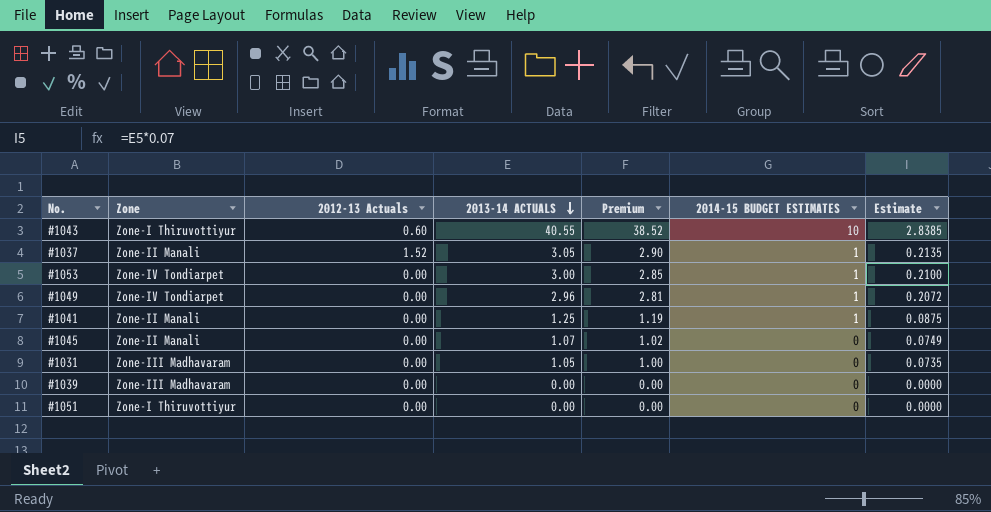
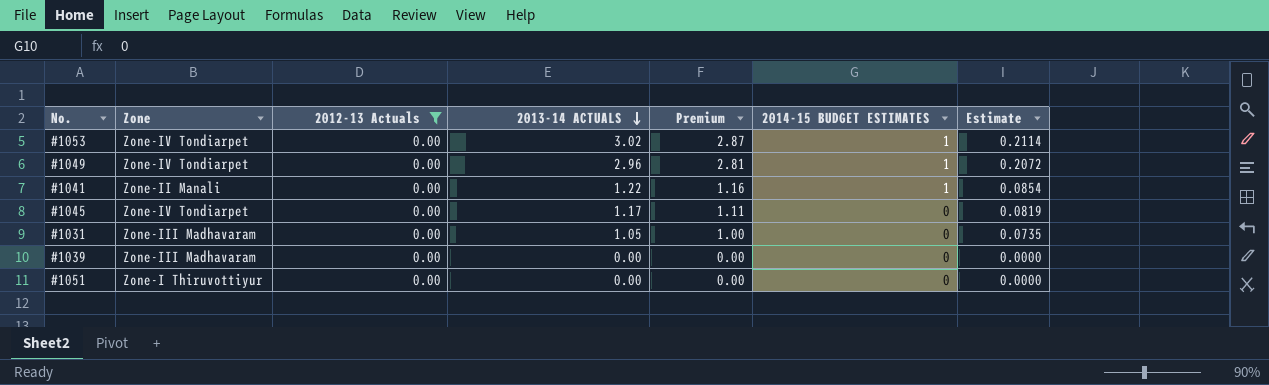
filter: none -> 2012-13 Actuals = 0.00
#1053 | 2013-14 ACTUALS: 3.00 -> 3.02
#1053 | Premium: 2.85 -> 2.87
#1053 | Estimate: 0.2100 -> 0.2114
#1041 | 2013-14 ACTUALS: 1.25 -> 1.22
#1041 | Premium: 1.19 -> 1.16
#1041 | Estimate: 0.0875 -> 0.0854
#1045 | Zone: Zone-II Manali -> Zone-IV Tondiarpet
#1045 | 2013-14 ACTUALS: 1.07 -> 1.17
#1045 | Premium: 1.02 -> 1.11
#1045 | Estimate: 0.0749 -> 0.0819

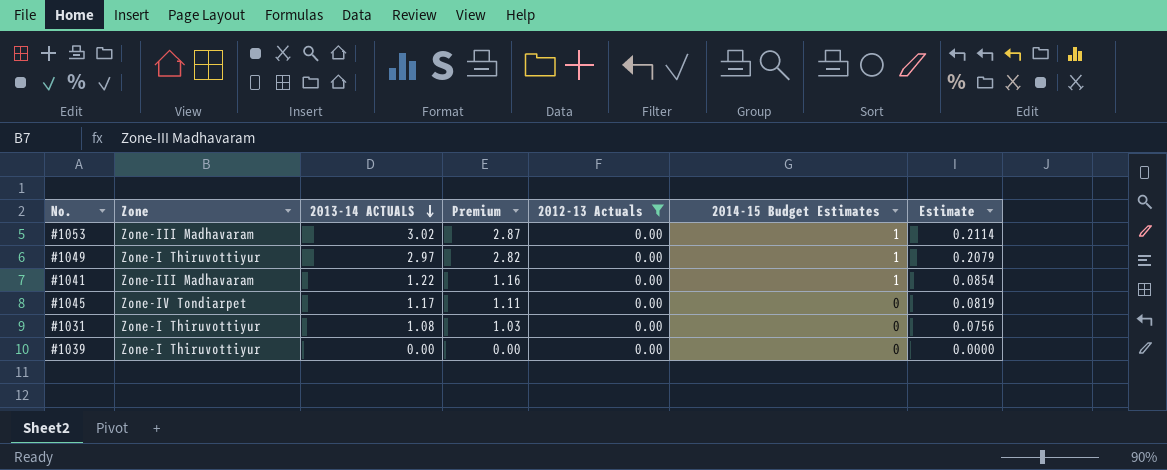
column 2012-13 Actuals | position: 3 -> 5
column name: 2014-15 BUDGET ESTIMATES -> 2014-15 Budget Estimates
row #1051: Zone-I Thiruvottiyur | 0.00 | 0.00 | 0.00 | 0 | 0.0000 -> none
#1053 | Zone: Zone-IV Tondiarpet -> Zone-III Madhavaram
#1049 | Zone: Zone-IV Tondiarpet -> Zone-I Thiruvottiyur
#1049 | 2013-14 ACTUALS: 2.96 -> 2.97
#1049 | Premium: 2.81 -> 2.82
#1049 | Estimate: 0.2072 -> 0.2079
#1041 | Zone: Zone-II Manali -> Zone-III Madhavaram
#1031 | Zone: Zone-III Madhavaram -> Zone-I Thiruvottiyur
#1031 | 2013-14 ACTUALS: 1.05 -> 1.08
#1031 | Premium: 1.00 -> 1.03
#1031 | Estimate: 0.0735 -> 0.0756
#1039 | Zone: Zone-III Madhavaram -> Zone-I Thiruvottiyur

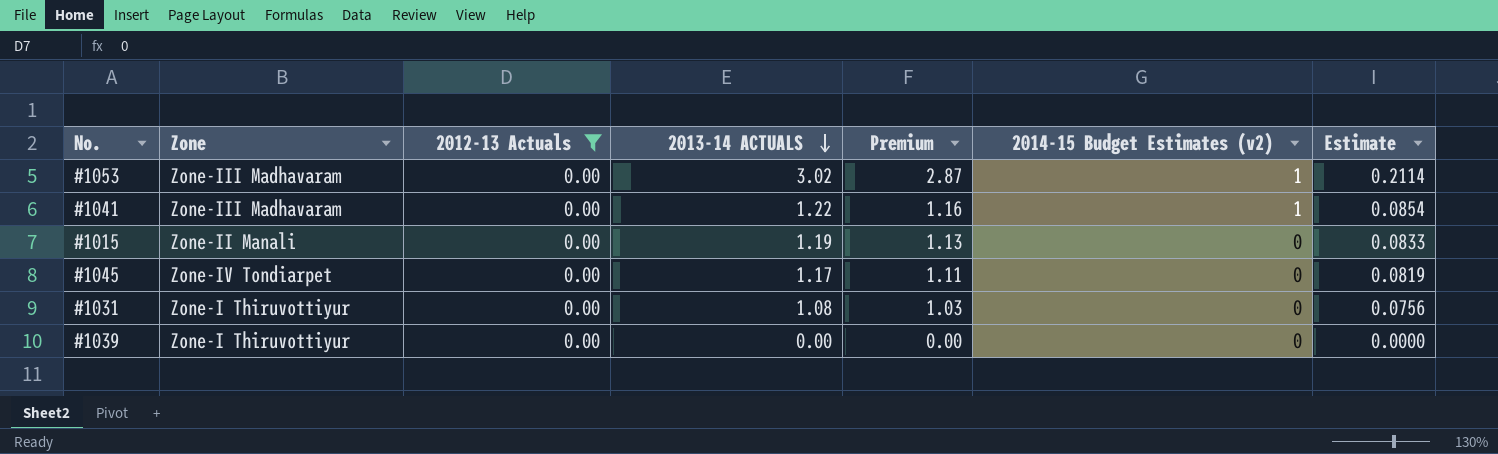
column 2012-13 Actuals | position: 5 -> 3
column name: 2014-15 Budget Estimates -> 2014-15 Budget Estimates (v2)
row #1049: Zone-I Thiruvottiyur | 2.97 | 2.82 | 0.00 | 1 | 0.2079 -> none
row #1015: none -> Zone-II Manali | 0.00 | 1.19 | 1.13 | 0 | 0.0833

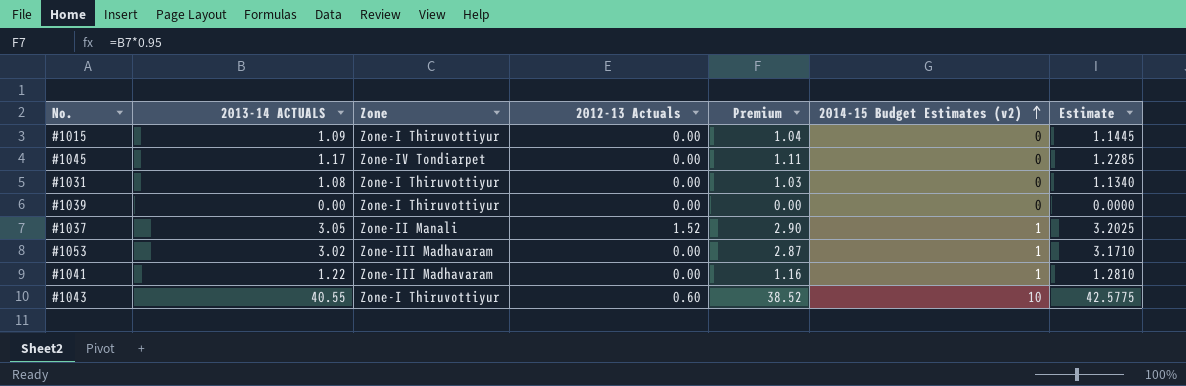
filter: 2012-13 Actuals = 0.00 -> none
row order: 2013-14 ACTUALS descending -> 2014-15 Budget Estimates (v2) ascending
column 2013-14 ACTUALS | position: 4 -> 2
column Estimate | formula: [2013-14 ACTUALS] * 0.07 -> [2013-14 ACTUALS] * 1.05
#1015 | 2013-14 ACTUALS: 1.19 -> 1.09
#1015 | Zone: Zone-II Manali -> Zone-I Thiruvottiyur
#1015 | Premium: 1.13 -> 1.04

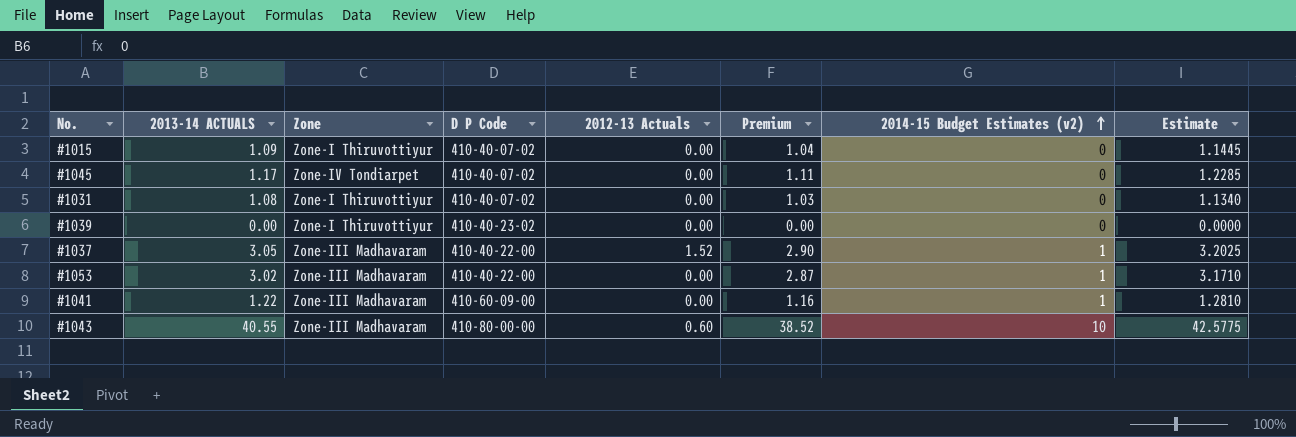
column D P Code | position: none -> 4
#1037 | Zone: Zone-II Manali -> Zone-III Madhavaram
#1043 | Zone: Zone-I Thiruvottiyur -> Zone-III Madhavaram

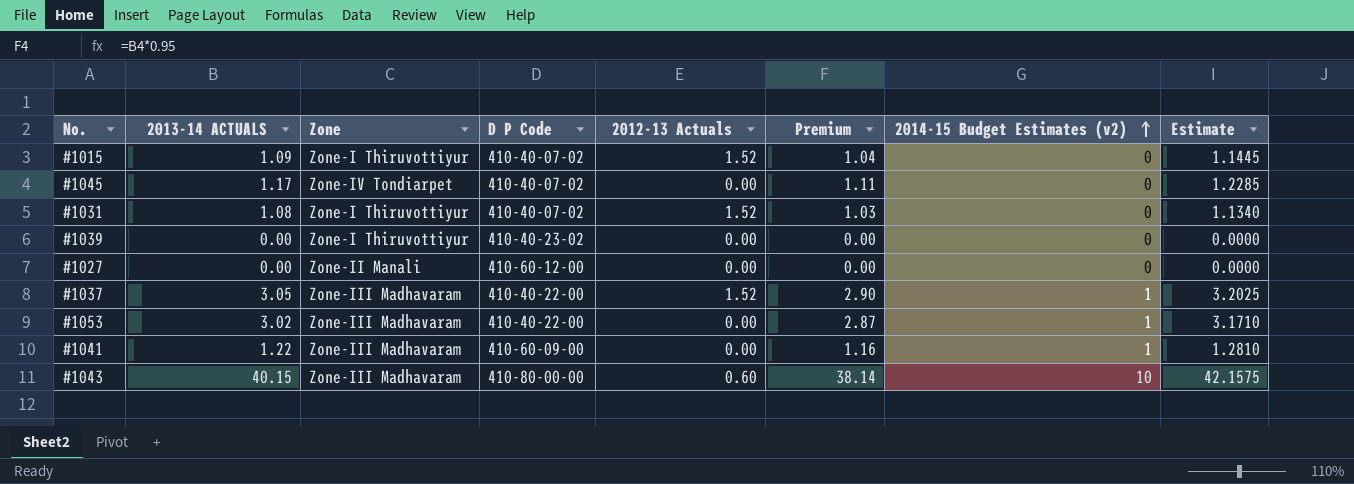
#1015 | 2012-13 Actuals: 0.00 -> 1.52
#1031 | 2012-13 Actuals: 0.00 -> 1.52
row #1027: none -> 0.00 | Zone-II Manali | 410-60-12-00 | 0.00 | 0.00 | 0 | 0.0000
#1043 | 2013-14 ACTUALS: 40.55 -> 40.15
#1043 | Premium: 38.52 -> 38.14
#1043 | Estimate: 42.5775 -> 42.1575

